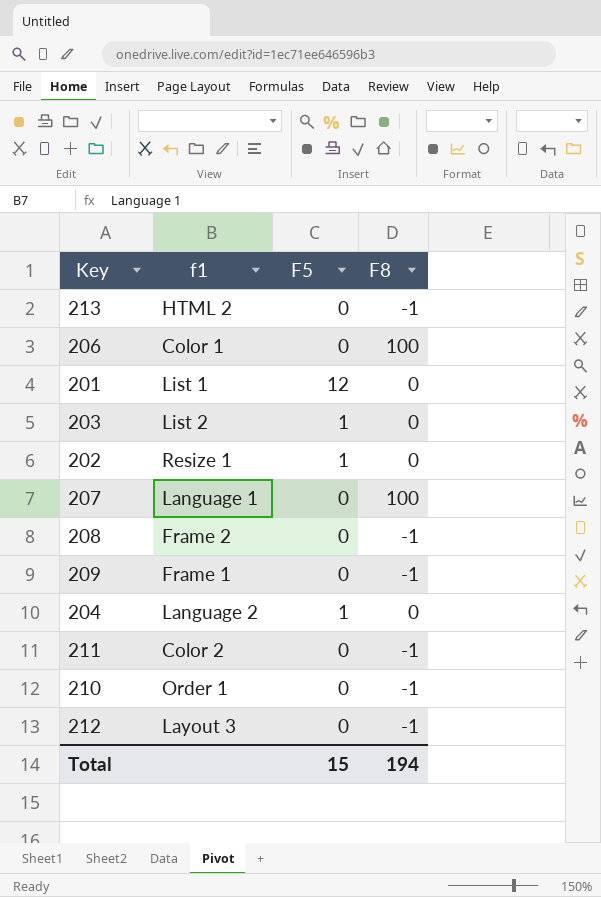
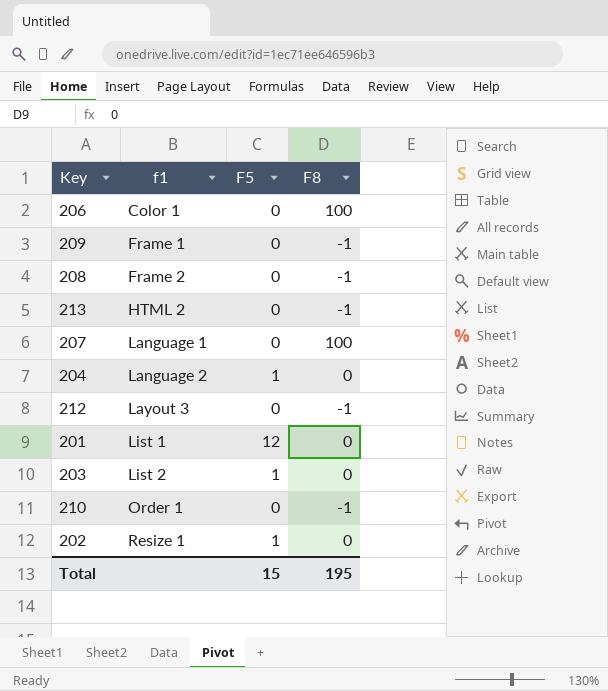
row order: none -> f1 ascending
row 211: Color 2 | 0 | -1 -> none
Total | F8: 194 -> 195

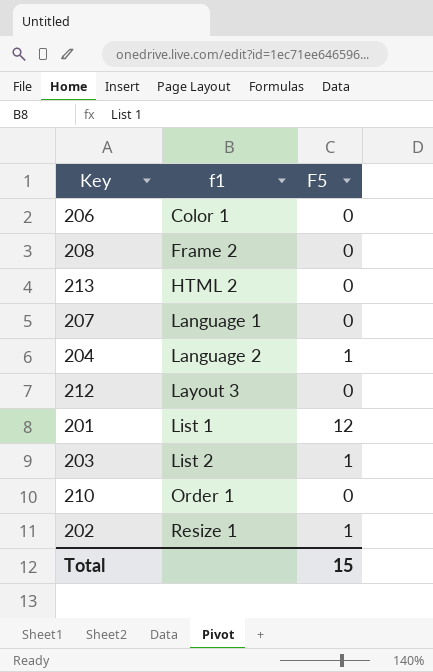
column F8 | position: 4 -> none
row 209: Frame 1 | 0 | -1 -> none

